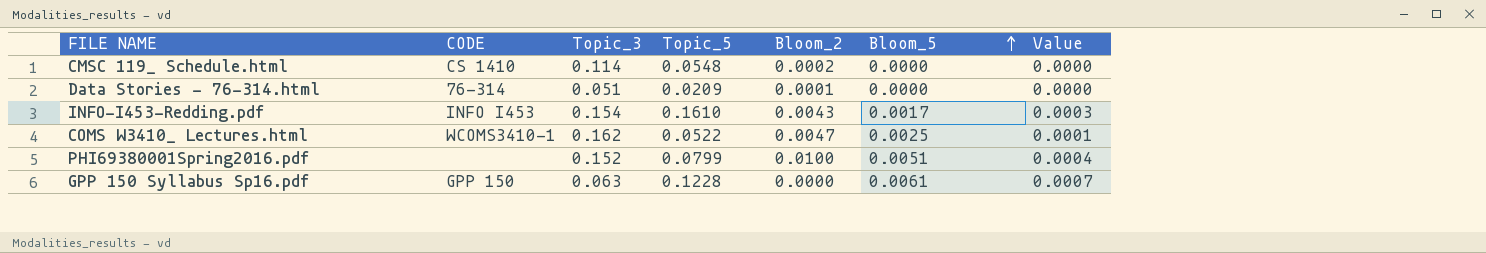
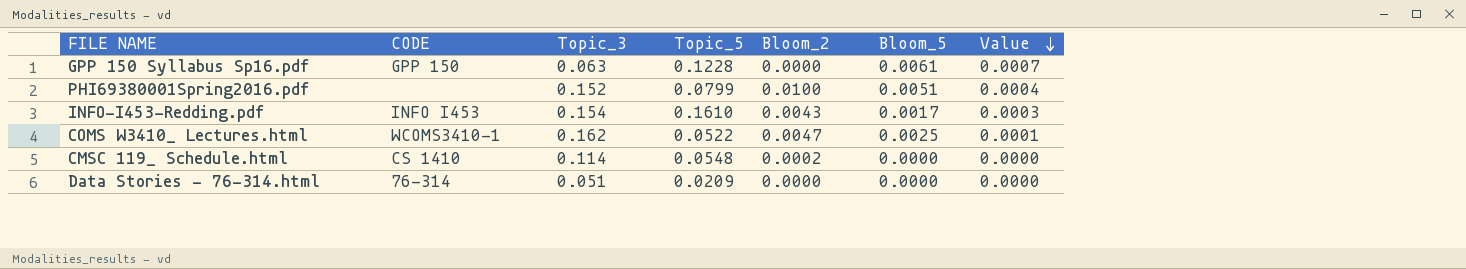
row order: Bloom_5 ascending -> Value descending
Data Stories - 76-314.html | Bloom_2: 0.0001 -> 0.0000

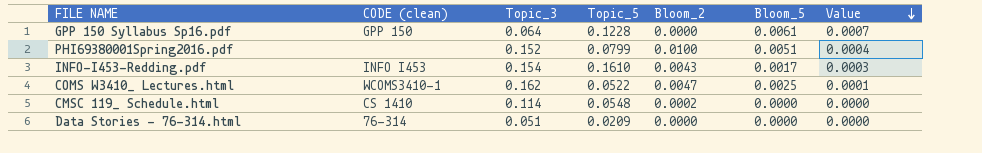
column name: CODE -> CODE (clean)
GPP 150 Syllabus Sp16.pdf | Topic_3: 0.063 -> 0.064

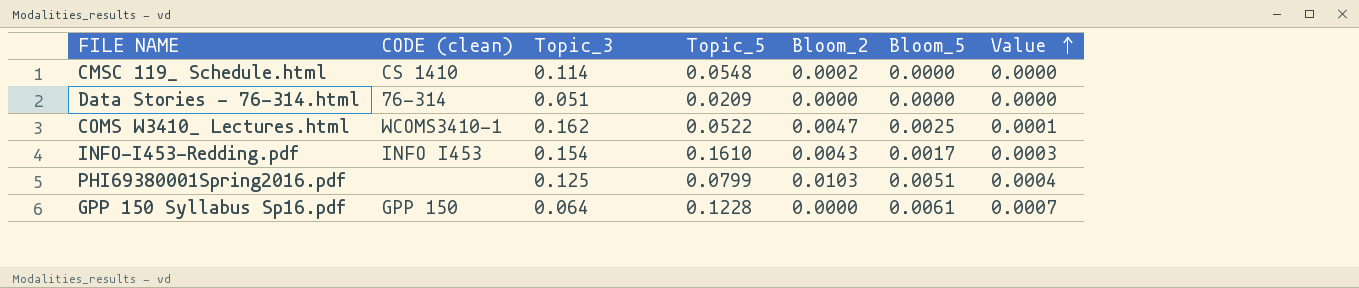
row order: Value descending -> Value ascending
PHI69380001Spring2016.pdf | Topic_3: 0.152 -> 0.125
PHI69380001Spring2016.pdf | Bloom_2: 0.0100 -> 0.0103

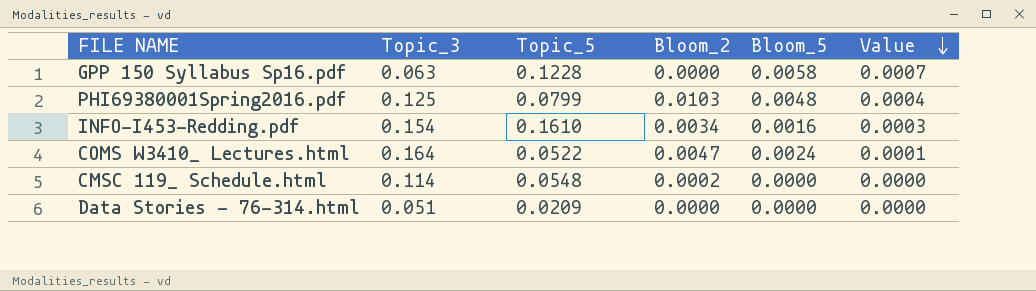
row order: Value ascending -> Value descending
column CODE (clean) | position: 2 -> none
GPP 150 Syllabus Sp16.pdf | Topic_3: 0.064 -> 0.063
GPP 150 Syllabus Sp16.pdf | Bloom_5: 0.0061 -> 0.0058
PHI69380001Spring2016.pdf | Bloom_5: 0.0051 -> 0.0048
INFO-I453-Redding.pdf | Bloom_2: 0.0043 -> 0.0034
INFO-I453-Redding.pdf | Bloom_5: 0.0017 -> 0.0016
COMS W3410_ Lectures.html | Topic_3: 0.162 -> 0.164
COMS W3410_ Lectures.html | Bloom_5: 0.0025 -> 0.0024

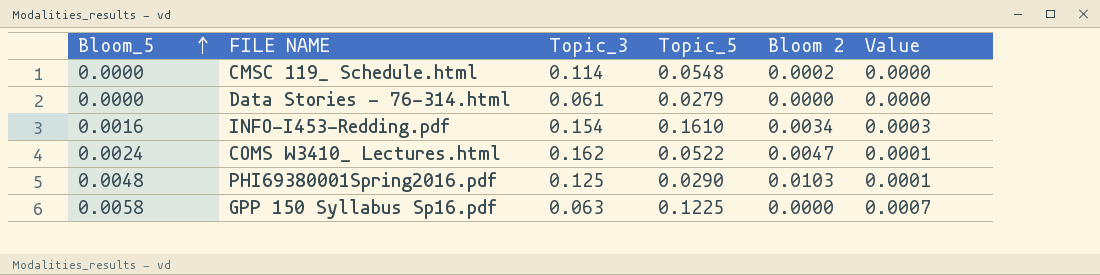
row order: Value descending -> Bloom_5 ascending
column Bloom_5 | position: 5 -> 1
column name: Bloom_2 -> Bloom 2
Data Stories - 76-314.html | Topic_3: 0.051 -> 0.061
Data Stories - 76-314.html | Topic_5: 0.0209 -> 0.0279
COMS W3410_ Lectures.html | Topic_3: 0.164 -> 0.162
PHI69380001Spring2016.pdf | Topic_5: 0.0799 -> 0.0290
PHI69380001Spring2016.pdf | Value: 0.0004 -> 0.0001
GPP 150 Syllabus Sp16.pdf | Topic_5: 0.1228 -> 0.1225

